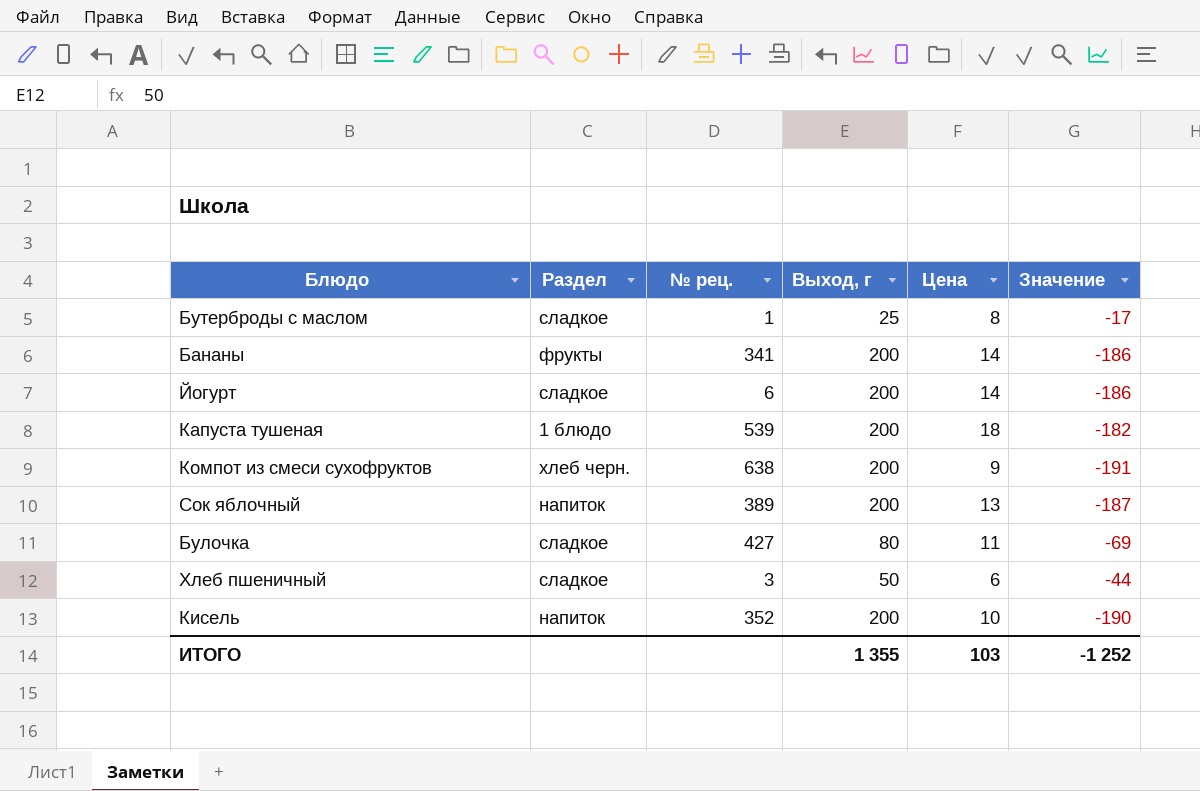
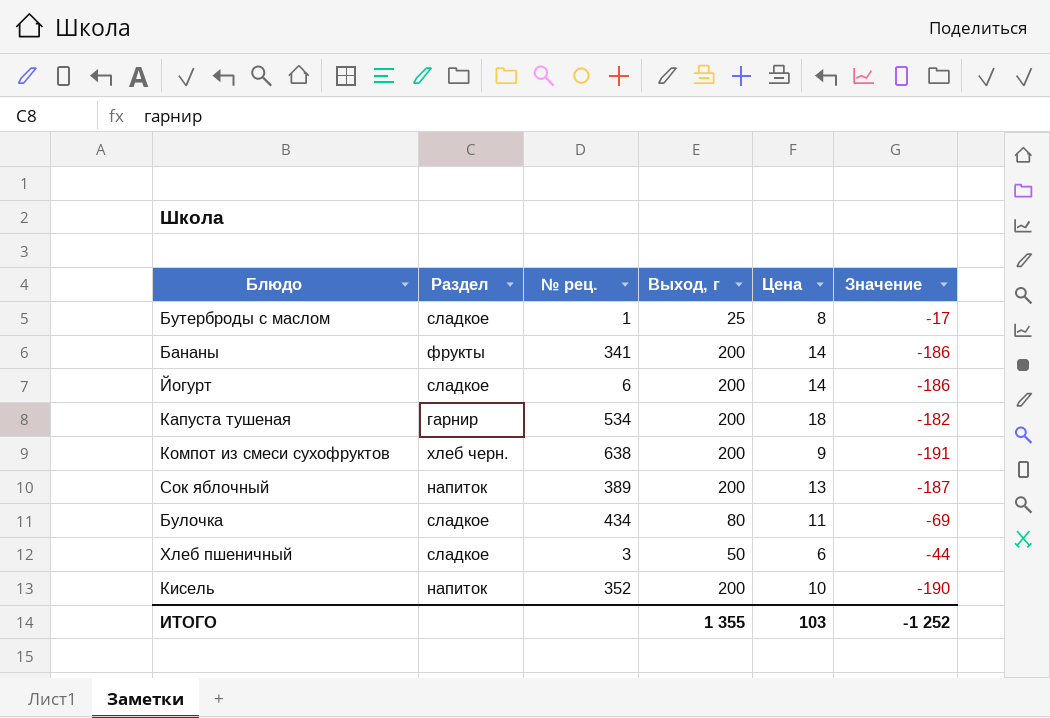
Капуста тушеная | Раздел: 1 блюдо -> гарнир
Капуста тушеная | № рец.: 539 -> 534
Булочка | № рец.: 427 -> 434

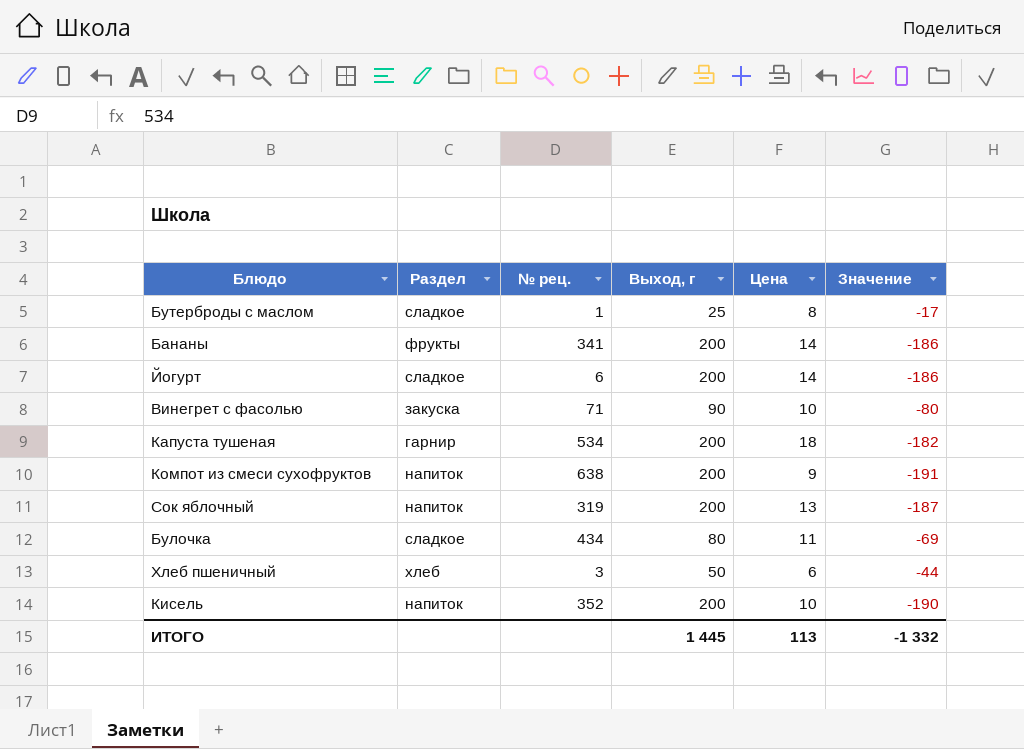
row Винегрет с фасолью: none -> закуска | 71 | 90 | 10 | -80
Компот из смеси сухофруктов | Раздел: хлеб черн. -> напиток
Сок яблочный | № рец.: 389 -> 319
Хлеб пшеничный | Раздел: сладкое -> хлеб
ИТОГО | Выход, г: 1 355 -> 1 445
ИТОГО | Цена: 103 -> 113
ИТОГО | Значение: -1 252 -> -1 332

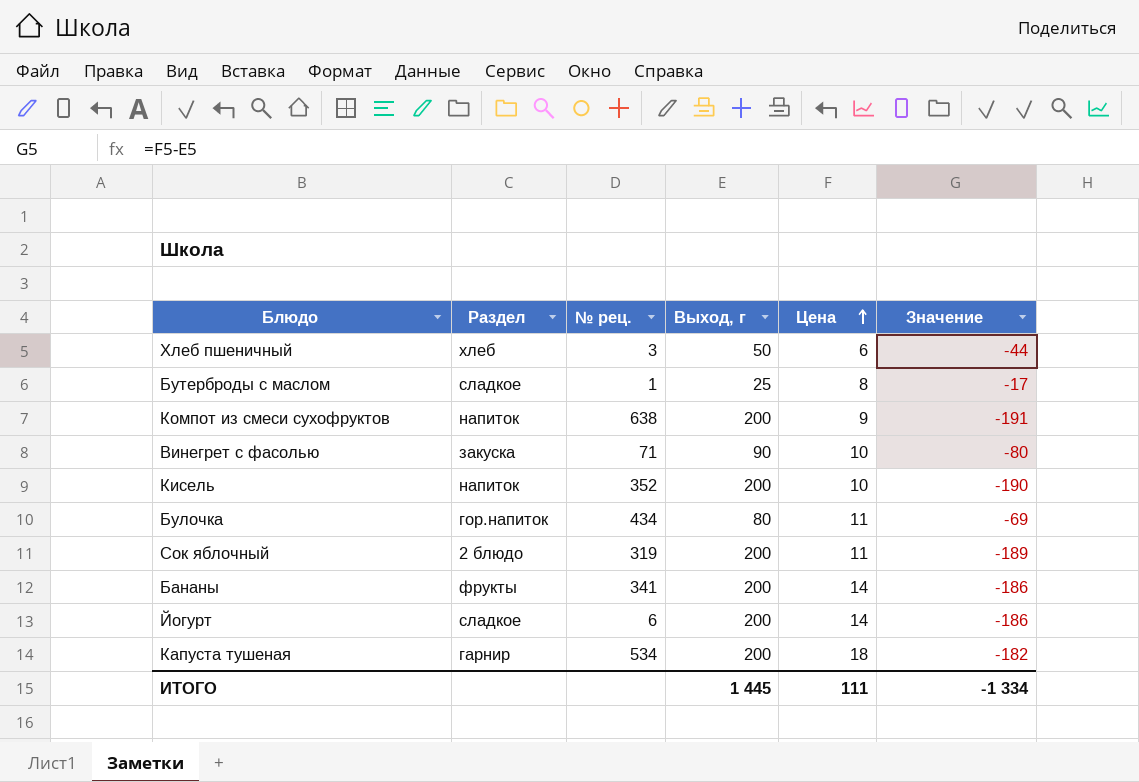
row order: none -> Цена ascending
Булочка | Раздел: сладкое -> гор.напиток
Сок яблочный | Раздел: напиток -> 2 блюдо
Сок яблочный | Цена: 13 -> 11
Сок яблочный | Значение: -187 -> -189
ИТОГО | Цена: 113 -> 111
ИТОГО | Значение: -1 332 -> -1 334

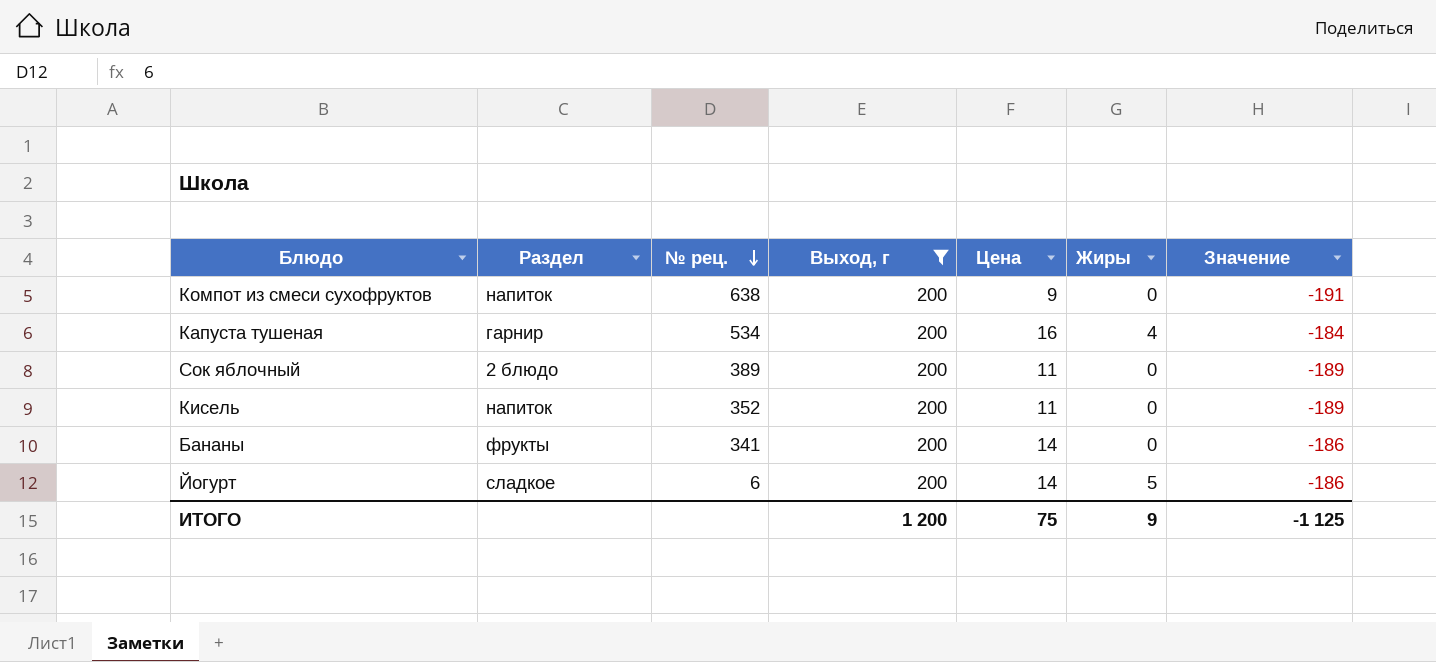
filter: none -> Выход, г = 200
row order: Цена ascending -> № рец. descending
column Жиры | position: none -> 6
Капуста тушеная | Цена: 18 -> 16
Капуста тушеная | Значение: -182 -> -184
Сок яблочный | № рец.: 319 -> 389
Кисель | Цена: 10 -> 11
Кисель | Значение: -190 -> -189
ИТОГО | Выход, г: 1 445 -> 1 200
ИТОГО | Цена: 111 -> 75
ИТОГО | Значение: -1 334 -> -1 125

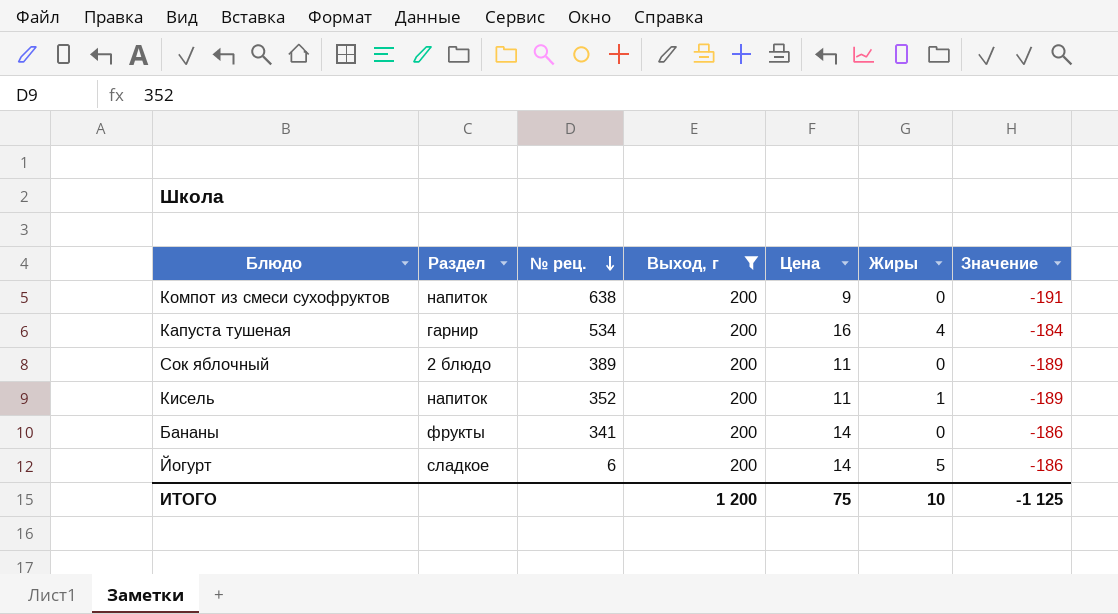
Кисель | Жиры: 0 -> 1
ИТОГО | Жиры: 9 -> 10

